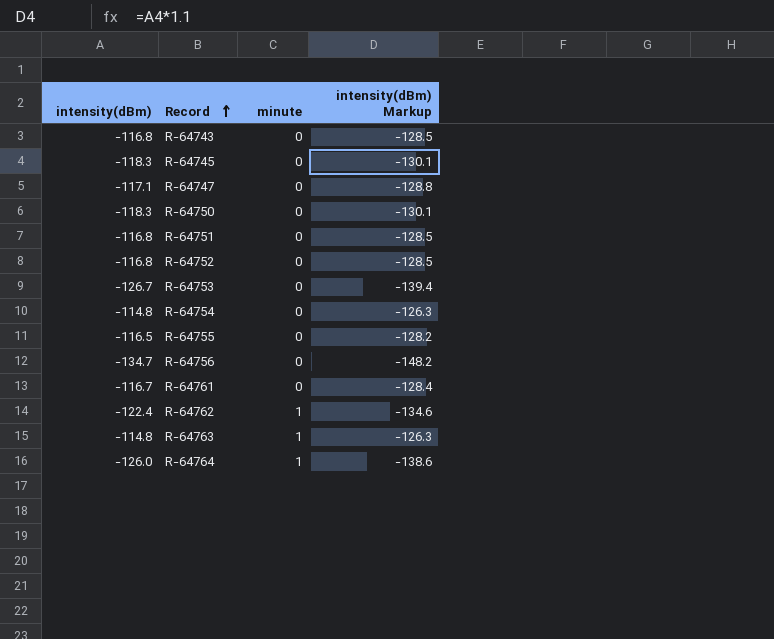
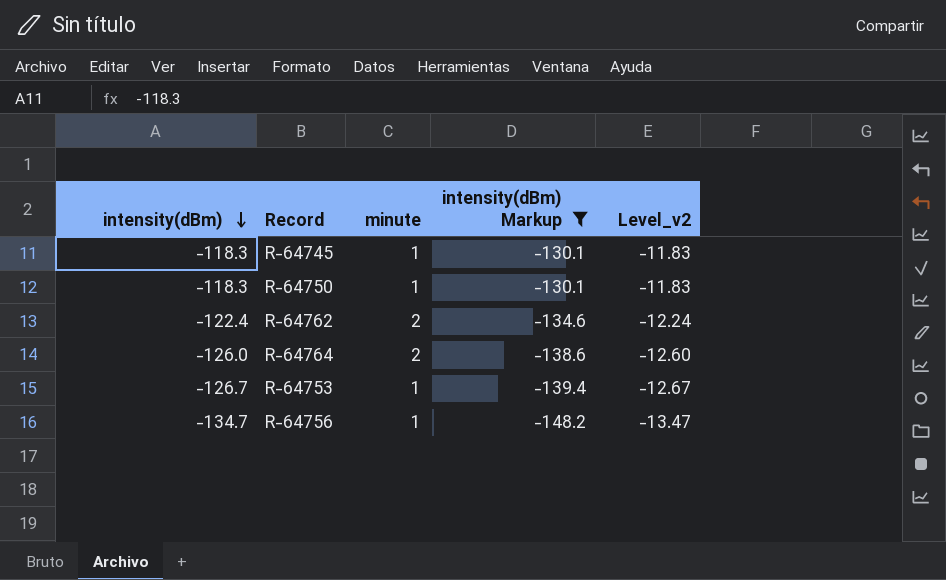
filter: none -> intensity(dBm) Markup <= -130.1
row order: Record ascending -> intensity(dBm) descending
column Level_v2 | formula: none -> [intensity(dBm)] * 0.1
R-64745 | minute: 0 -> 1
R-64750 | minute: 0 -> 1
R-64762 | minute: 1 -> 2
R-64764 | minute: 1 -> 2
R-64753 | minute: 0 -> 1
R-64756 | minute: 0 -> 1

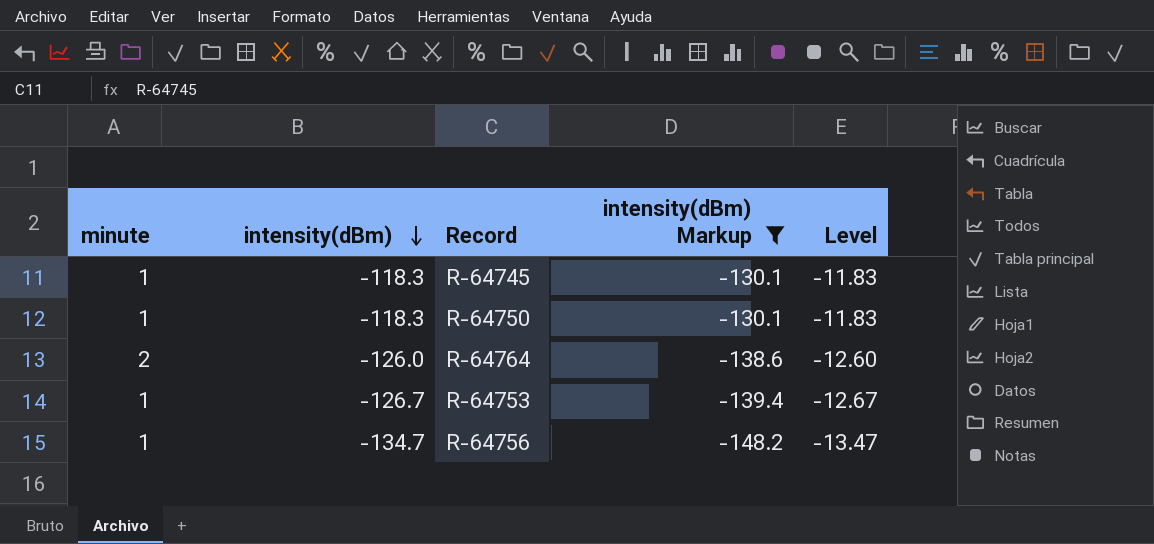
column minute | position: 3 -> 1
column name: Level_v2 -> Level
row R-64762: -122.4 | 2 | -134.6 | -12.24 -> none

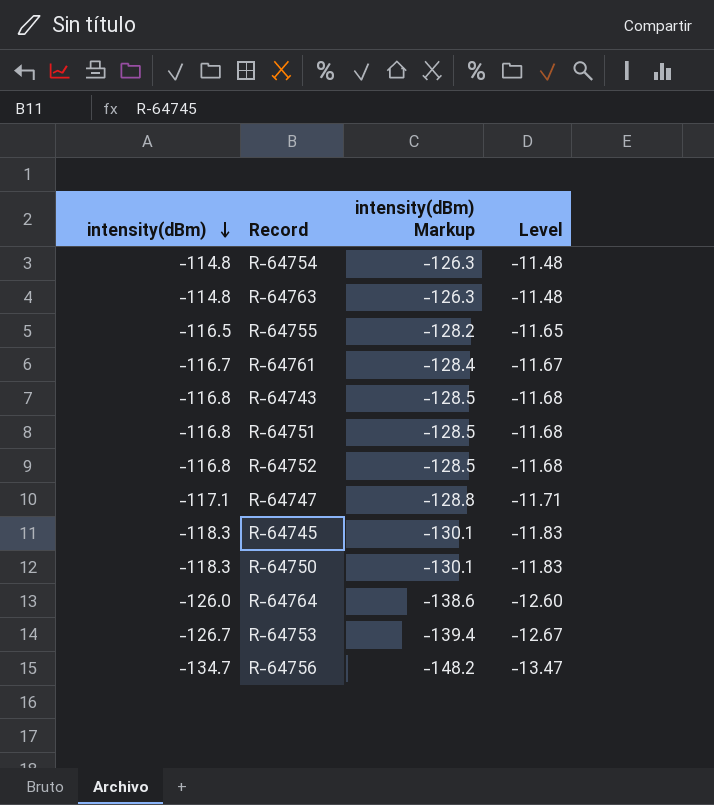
filter: intensity(dBm) Markup <= -130.1 -> none
column minute | position: 1 -> none

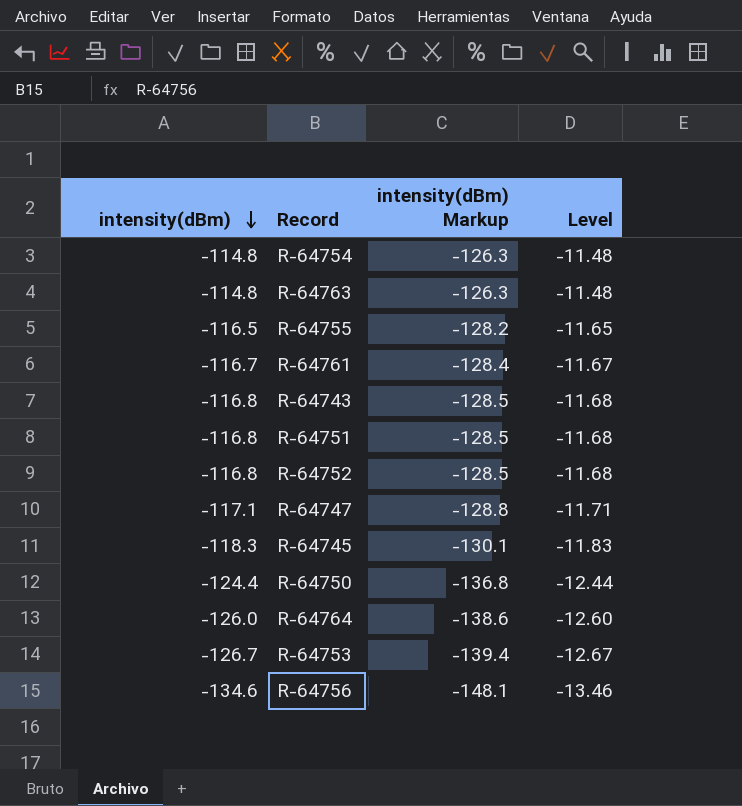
R-64750 | intensity(dBm): -118.3 -> -124.4
R-64750 | intensity(dBm) Markup: -130.1 -> -136.8
R-64750 | Level: -11.83 -> -12.44
R-64756 | intensity(dBm): -134.7 -> -134.6
R-64756 | intensity(dBm) Markup: -148.2 -> -148.1
R-64756 | Level: -13.47 -> -13.46

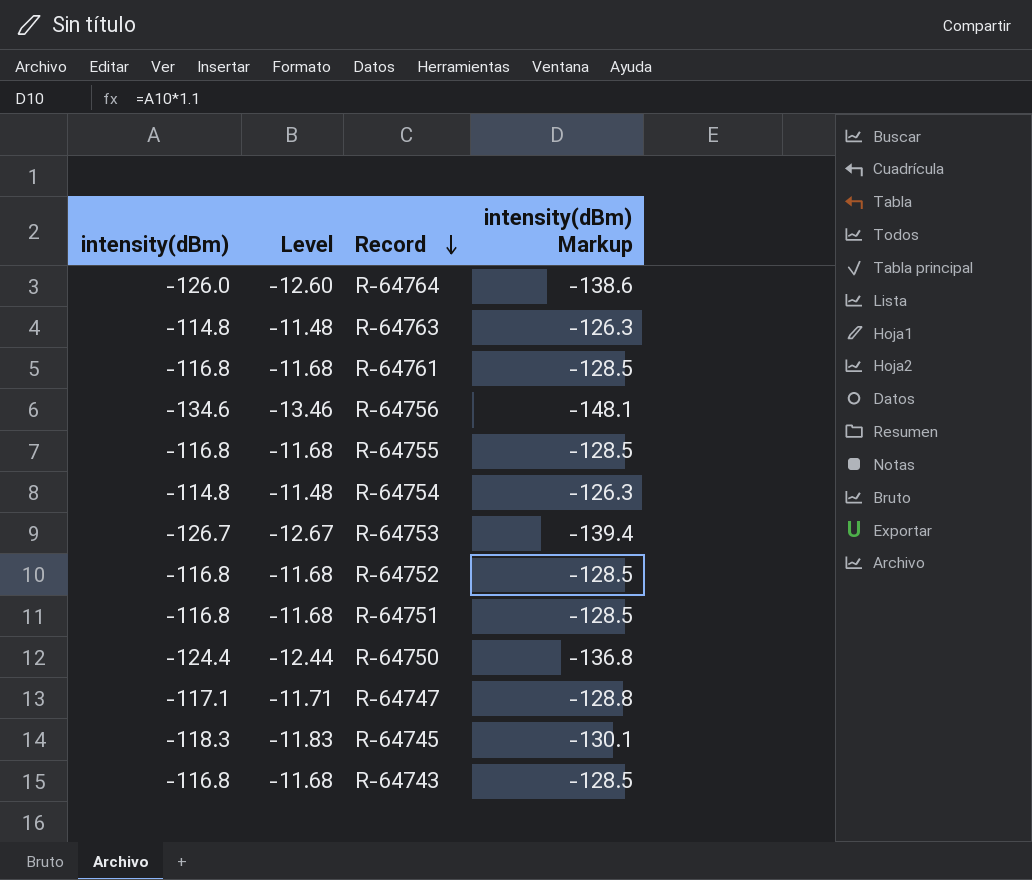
row order: intensity(dBm) descending -> Record descending
column Level | position: 4 -> 2
R-64761 | intensity(dBm): -116.7 -> -116.8
R-64761 | Level: -11.67 -> -11.68
R-64761 | intensity(dBm) Markup: -128.4 -> -128.5
R-64755 | intensity(dBm): -116.5 -> -116.8
R-64755 | Level: -11.65 -> -11.68
R-64755 | intensity(dBm) Markup: -128.2 -> -128.5

